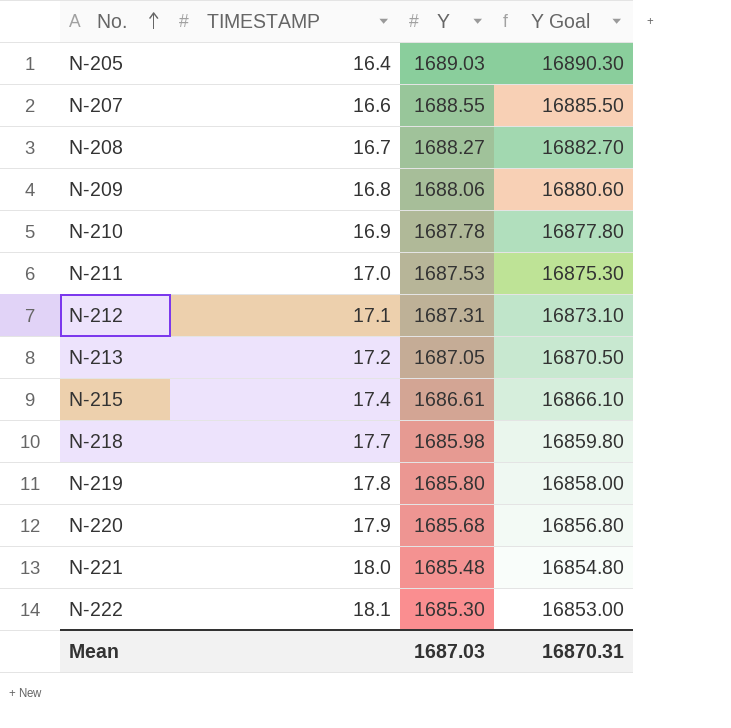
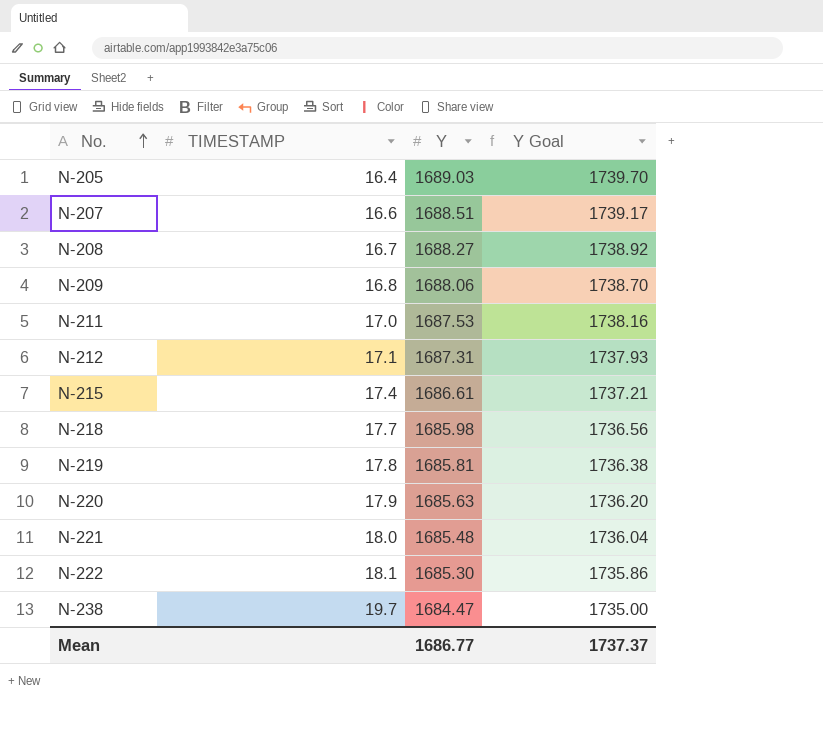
column Y Goal | formula: [Y] * 10 -> [Y] * 1.03
row N-210: 16.9 | 1687.78 | 16877.80 -> none
row N-213: 17.2 | 1687.05 | 16870.50 -> none
N-207 | Y: 1688.55 -> 1688.51
N-219 | Y: 1685.80 -> 1685.81
N-220 | Y: 1685.68 -> 1685.63
row N-238: none -> 19.7 | 1684.47 | 1735.00
Mean | Y: 1687.03 -> 1686.77
Mean | Y Goal: 16870.31 -> 1737.37

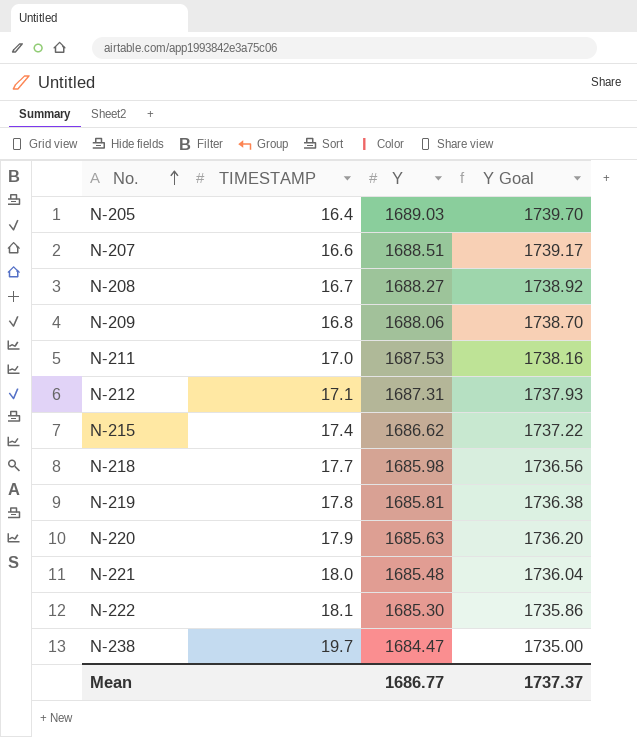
N-215 | Y: 1686.61 -> 1686.62
N-215 | Y Goal: 1737.21 -> 1737.22

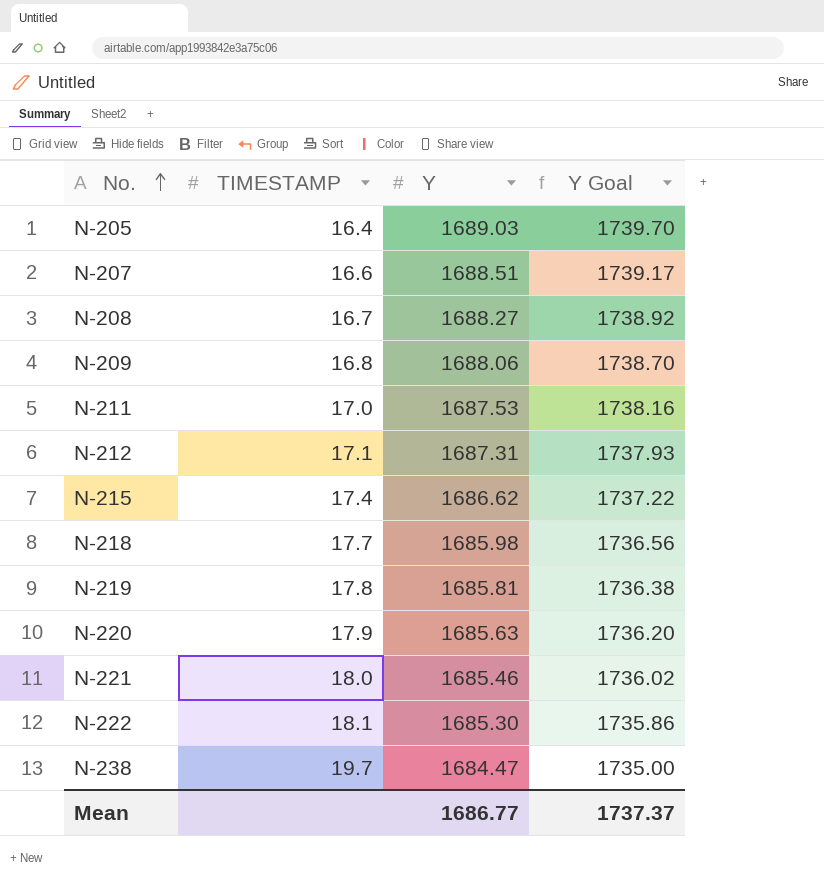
N-221 | Y: 1685.48 -> 1685.46
N-221 | Y Goal: 1736.04 -> 1736.02

